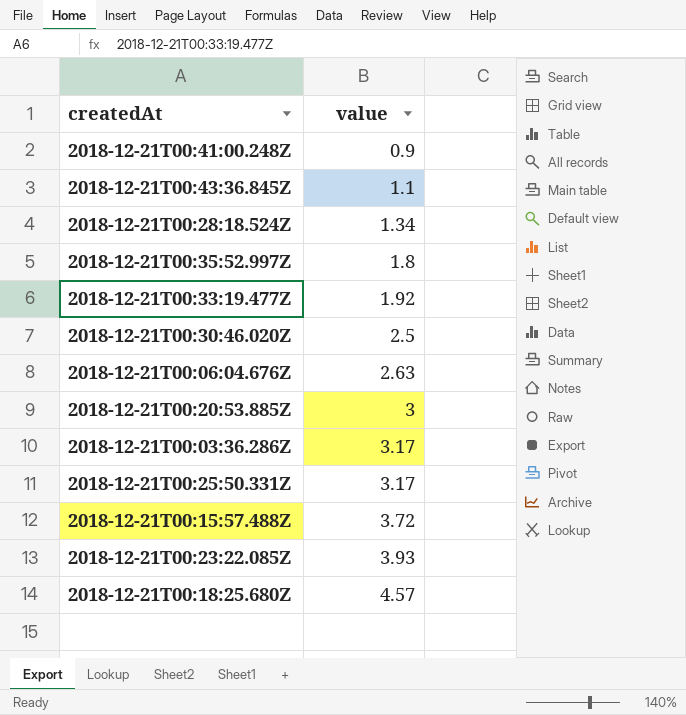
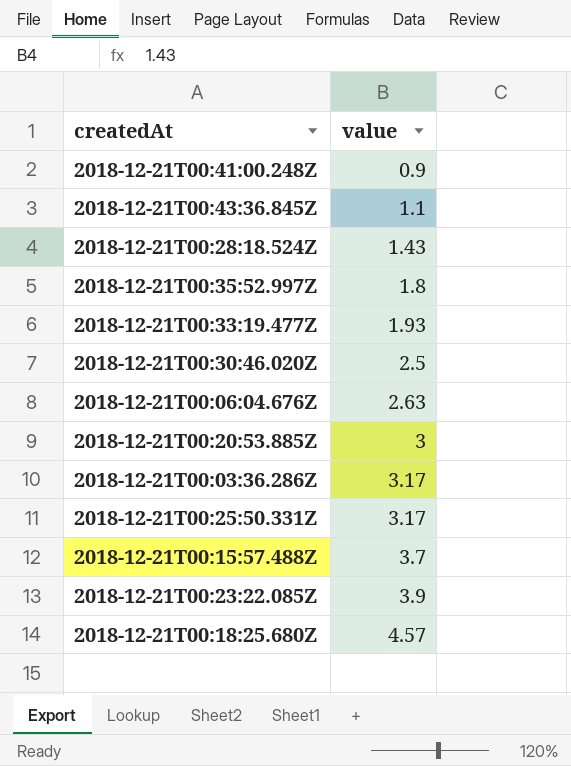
2018-12-21T00:28:18.524Z | value: 1.34 -> 1.43
2018-12-21T00:33:19.477Z | value: 1.92 -> 1.93
2018-12-21T00:15:57.488Z | value: 3.72 -> 3.7
2018-12-21T00:23:22.085Z | value: 3.93 -> 3.9

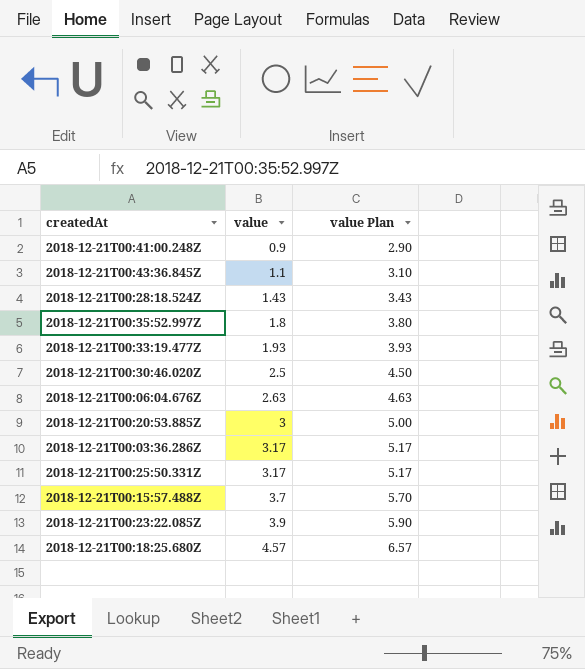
column value Plan | formula: none -> [value] + 2

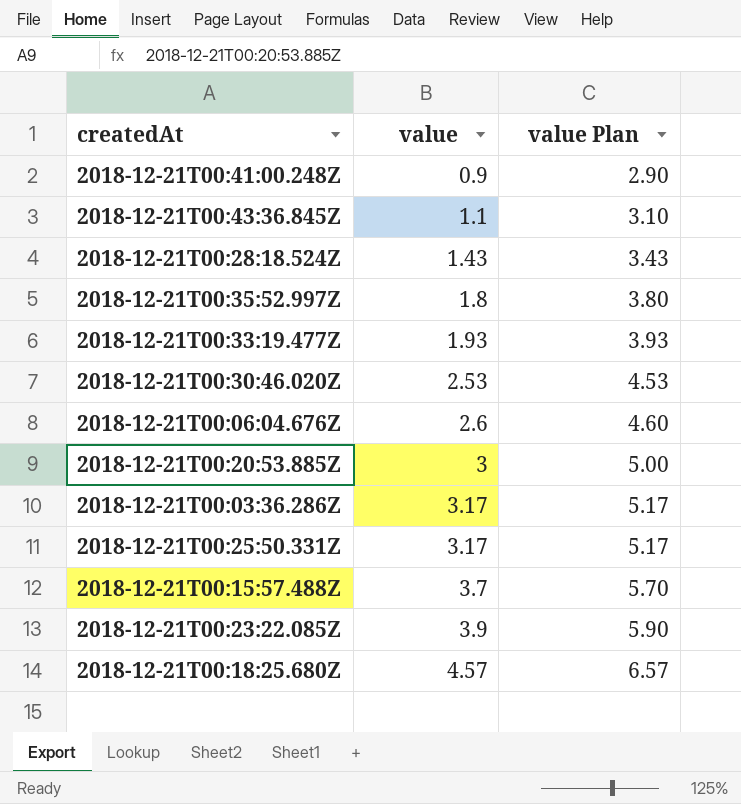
2018-12-21T00:30:46.020Z | value: 2.5 -> 2.53
2018-12-21T00:30:46.020Z | value Plan: 4.50 -> 4.53
2018-12-21T00:06:04.676Z | value: 2.63 -> 2.6
2018-12-21T00:06:04.676Z | value Plan: 4.63 -> 4.60

